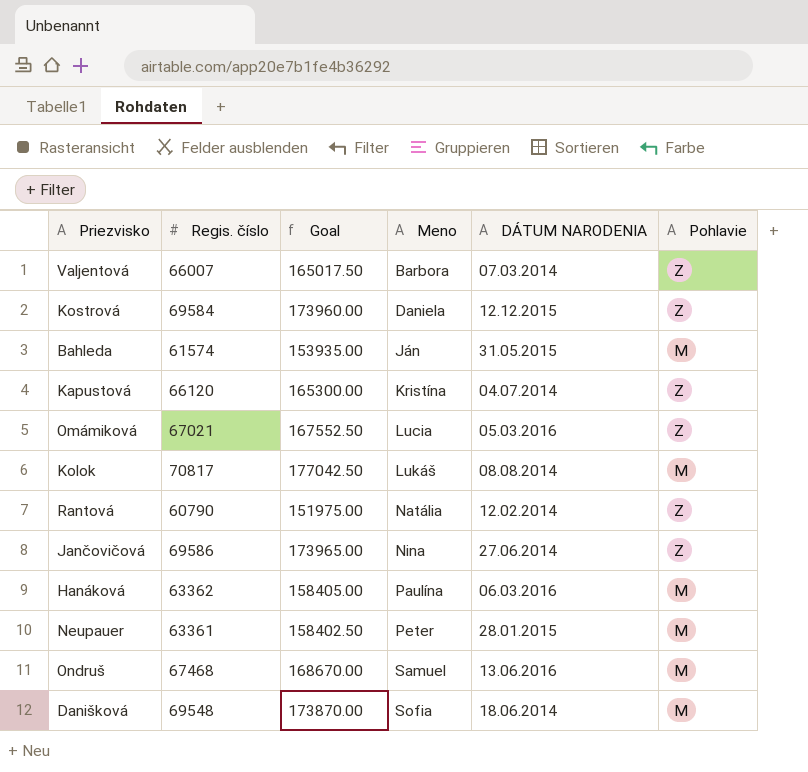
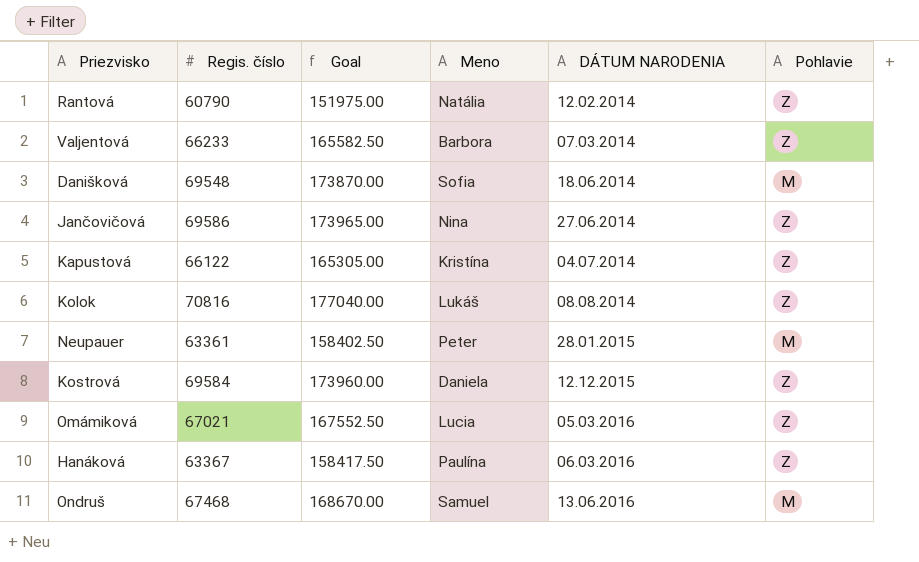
row order: Meno ascending -> DÁTUM NARODENIA ascending
row Bahleda: 61574 | 153935.00 | Ján | 31.05.2015 | M -> none
Valjentová | Regis. číslo: 66007 -> 66233
Valjentová | Goal: 165017.50 -> 165582.50
Kapustová | Regis. číslo: 66120 -> 66122
Kapustová | Goal: 165300.00 -> 165305.00
Kolok | Regis. číslo: 70817 -> 70816
Kolok | Goal: 177042.50 -> 177040.00
Kolok | Pohlavie: M -> Z
Hanáková | Regis. číslo: 63362 -> 63367
Hanáková | Goal: 158405.00 -> 158417.50
Hanáková | Pohlavie: M -> Z

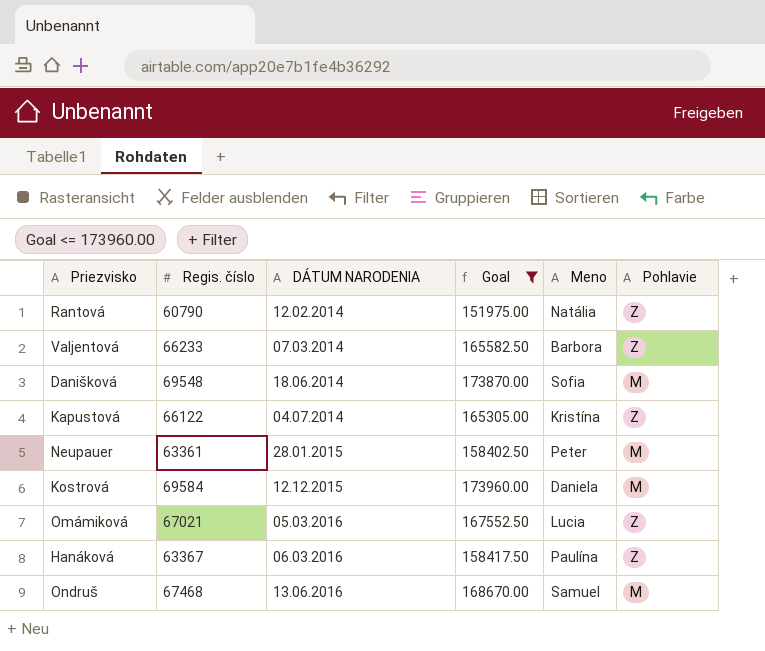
filter: none -> Goal <= 173960.00
column DÁTUM NARODENIA | position: 5 -> 3
Kostrová | Pohlavie: Z -> M

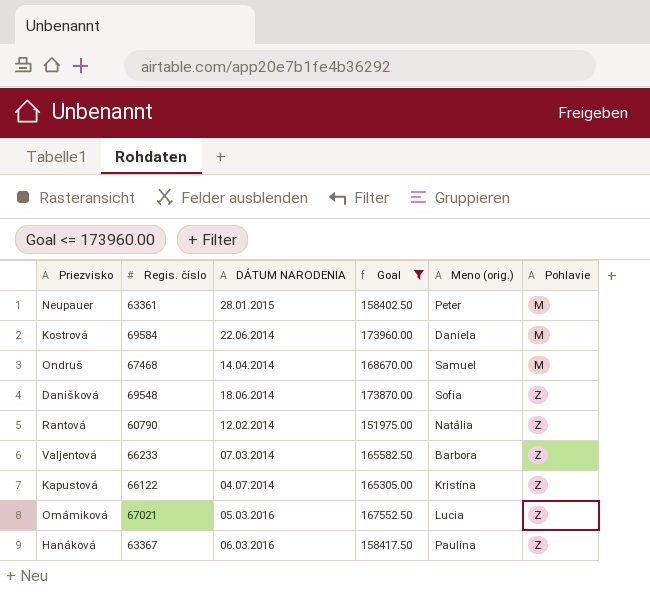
row order: DÁTUM NARODENIA ascending -> Pohlavie ascending
column name: Meno -> Meno (orig.)
Kostrová | DÁTUM NARODENIA: 12.12.2015 -> 22.06.2014
Ondruš | DÁTUM NARODENIA: 13.06.2016 -> 14.04.2014
Danišková | Pohlavie: M -> Z

